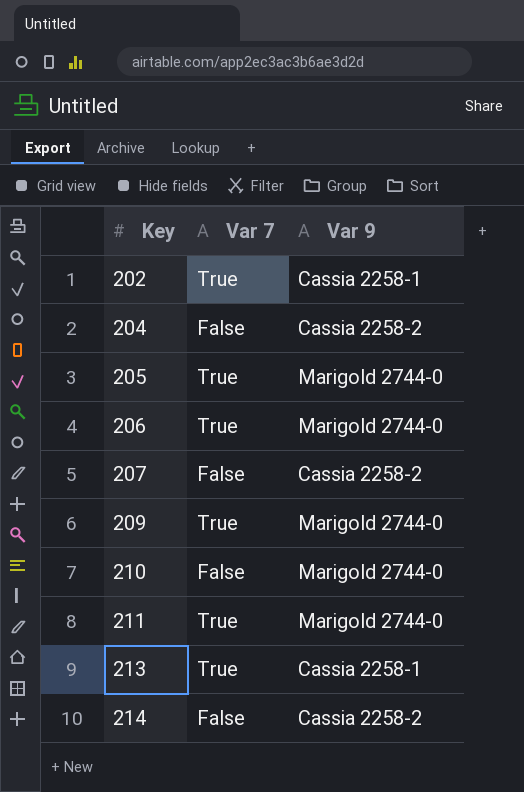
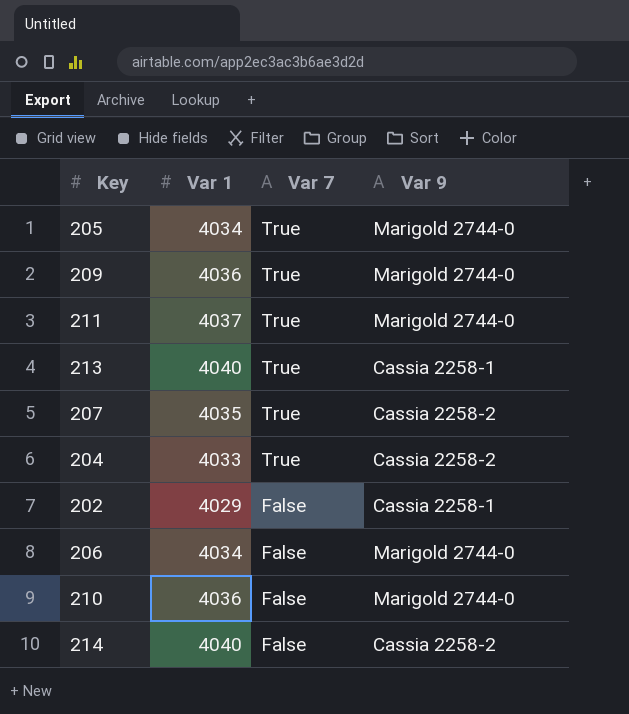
row order: Key ascending -> Var 7 descending
column Var 1 | position: none -> 2
207 | Var 7: False -> True
204 | Var 7: False -> True
202 | Var 7: True -> False
206 | Var 7: True -> False

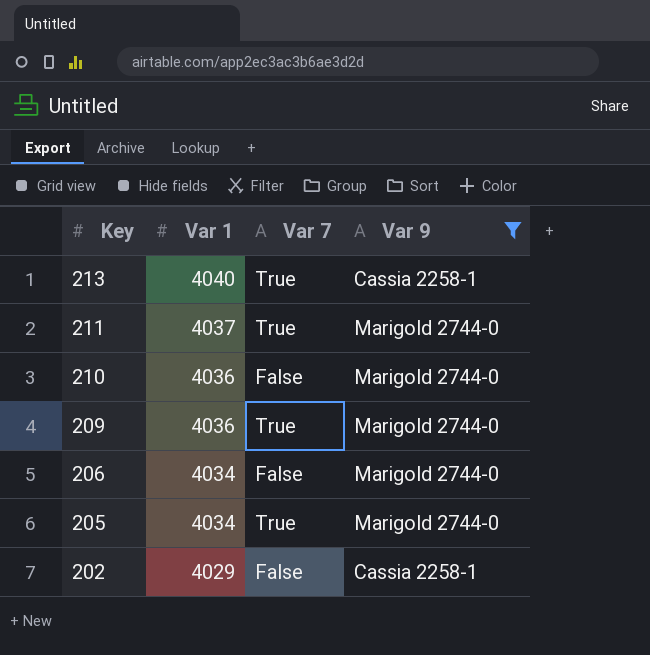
filter: none -> Var 9 != Cassia 2258-2
row order: Var 7 descending -> Key descending

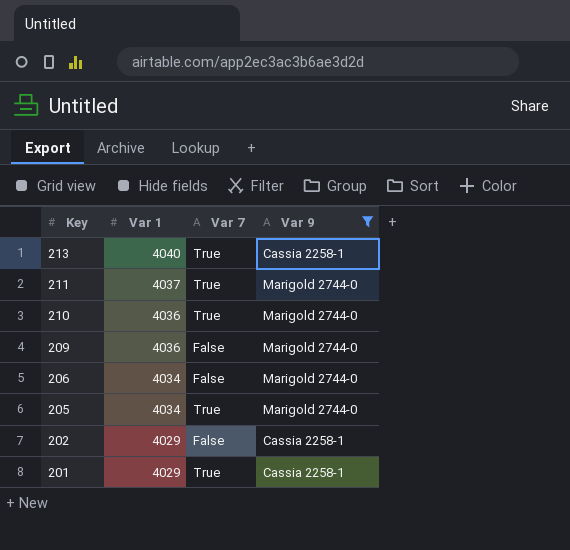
210 | Var 7: False -> True
209 | Var 7: True -> False
row 201: none -> 4029 | True | Cassia 2258-1

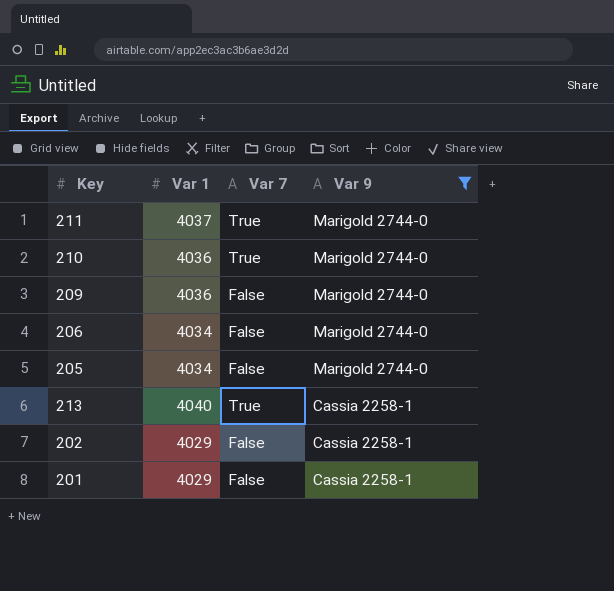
row order: Key descending -> Var 9 descending
205 | Var 7: True -> False
201 | Var 7: True -> False

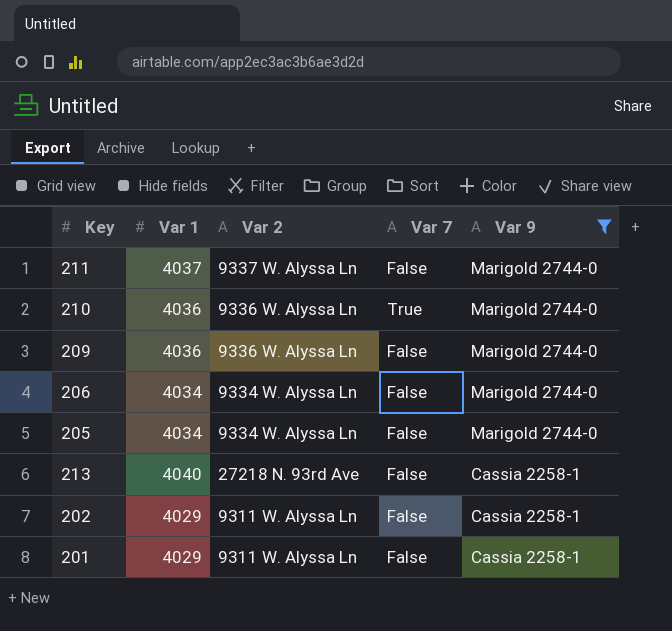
column Var 2 | position: none -> 3
211 | Var 7: True -> False
213 | Var 7: True -> False

